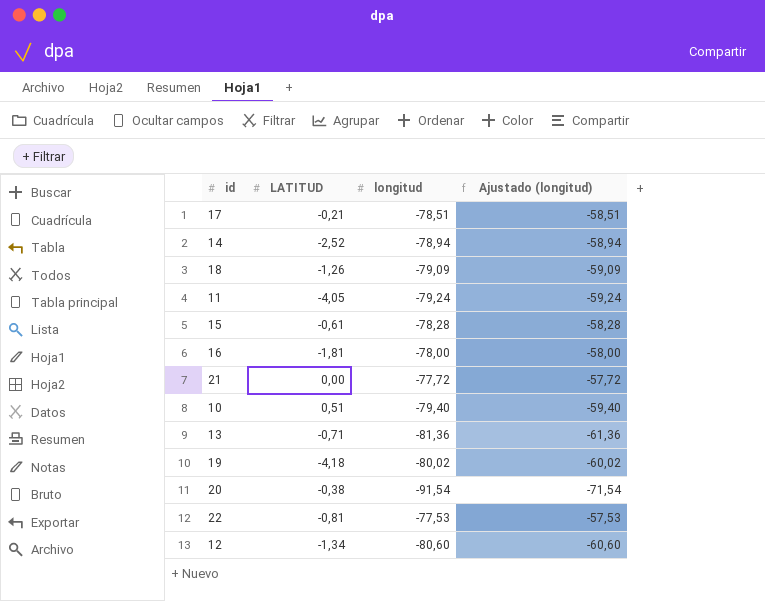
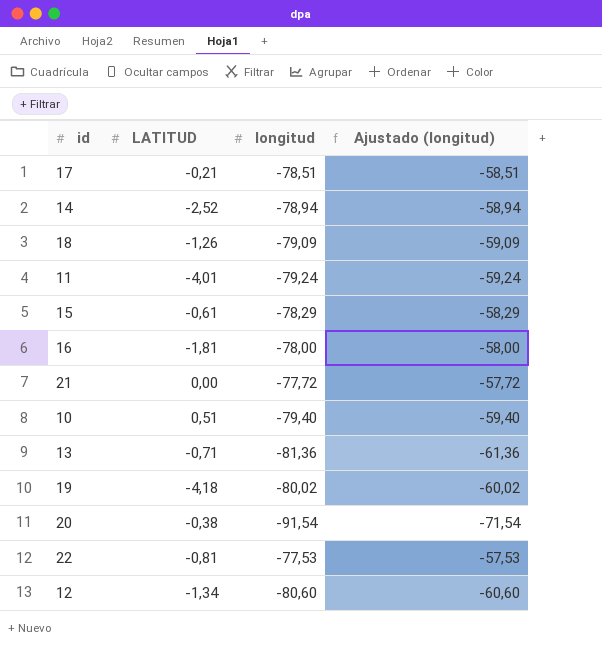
11 | LATITUD: -4,05 -> -4,01
15 | longitud: -78,28 -> -78,29
15 | Ajustado (longitud): -58,28 -> -58,29

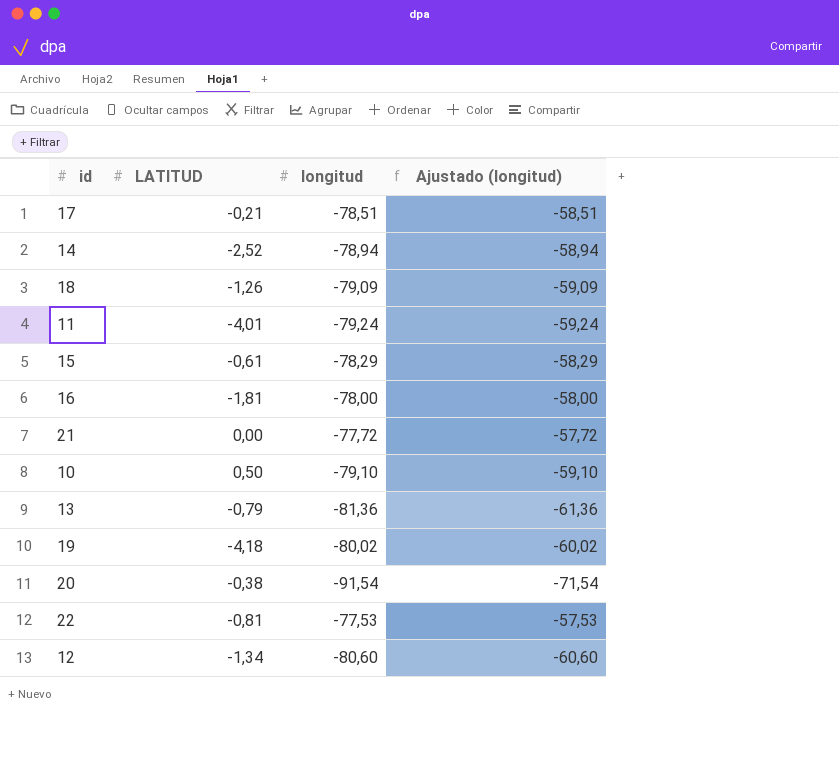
10 | LATITUD: 0,51 -> 0,50
10 | longitud: -79,40 -> -79,10
10 | Ajustado (longitud): -59,40 -> -59,10
13 | LATITUD: -0,71 -> -0,79

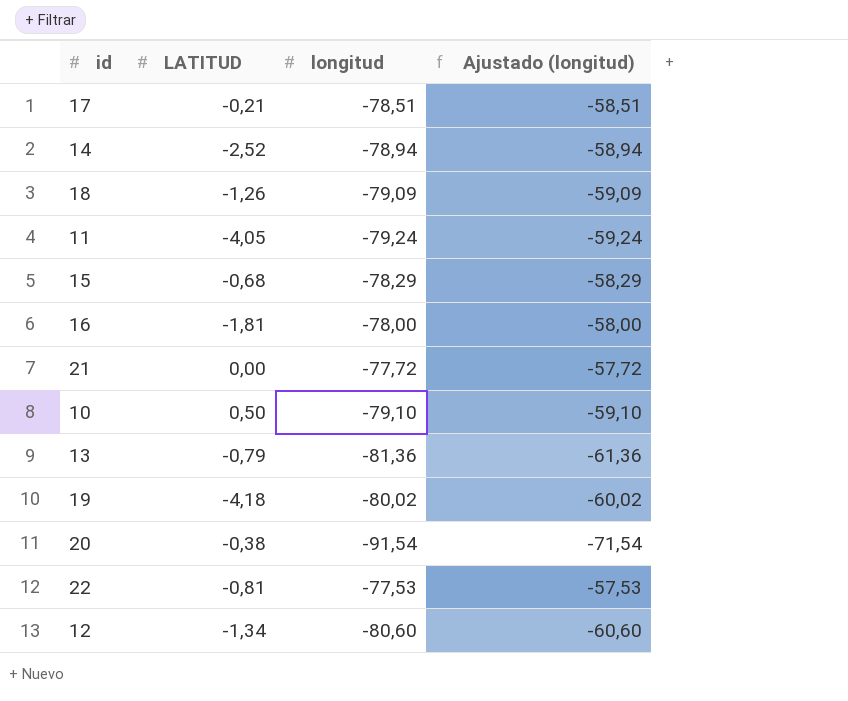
11 | LATITUD: -4,01 -> -4,05
15 | LATITUD: -0,61 -> -0,68

